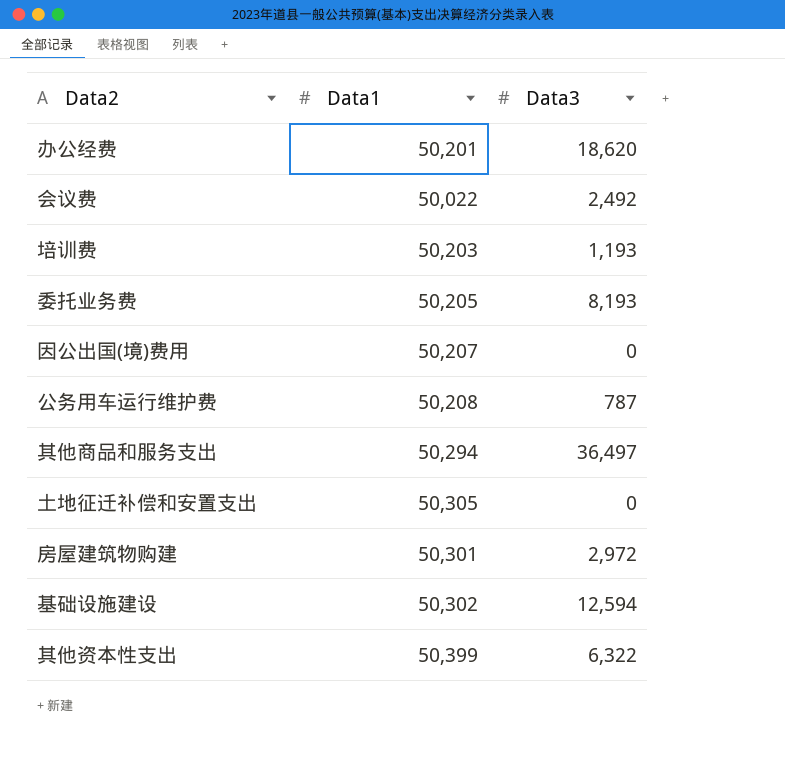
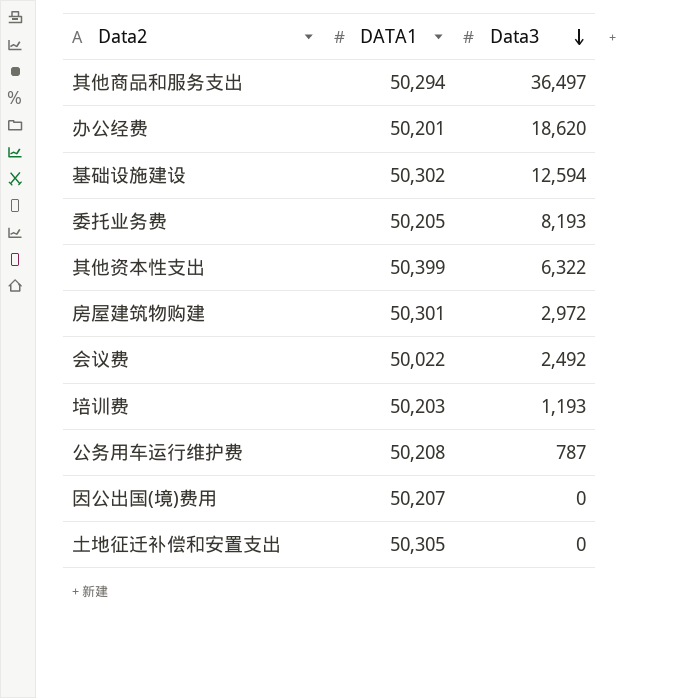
row order: none -> Data3 descending
column name: Data1 -> DATA1

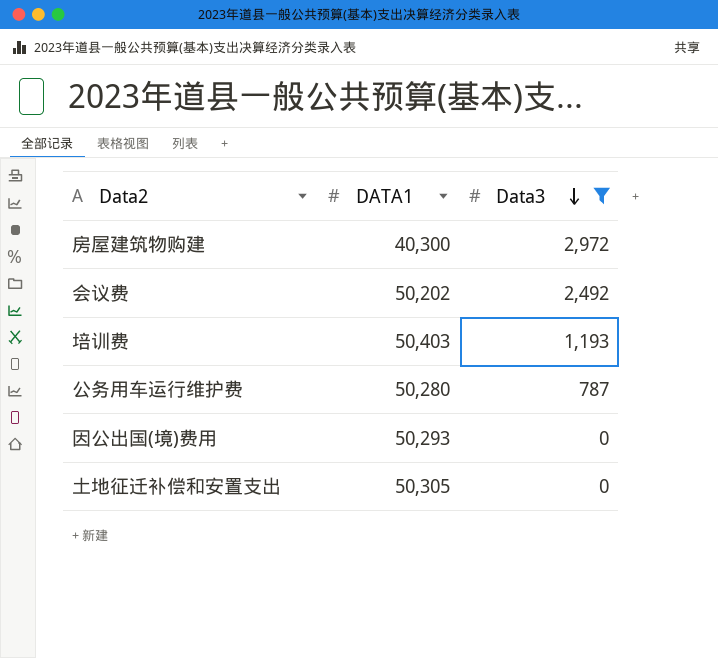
filter: none -> Data3 <= 2,972
房屋建筑物购建 | DATA1: 50,301 -> 40,300
会议费 | DATA1: 50,022 -> 50,202
培训费 | DATA1: 50,203 -> 50,403
公务用车运行维护费 | DATA1: 50,208 -> 50,280
因公出国(境)费用 | DATA1: 50,207 -> 50,293

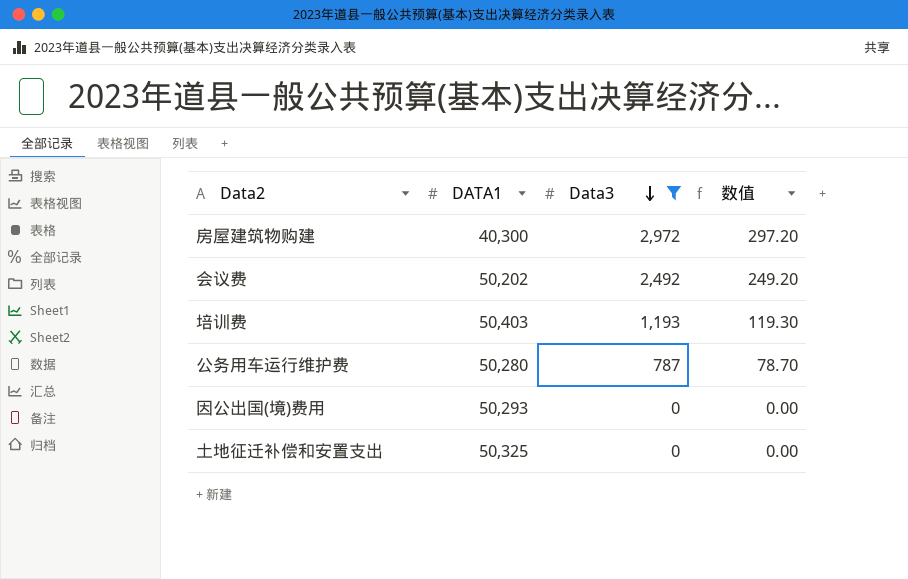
column 数值 | formula: none -> [Data3] * 0.1
土地征迁补偿和安置支出 | DATA1: 50,305 -> 50,325

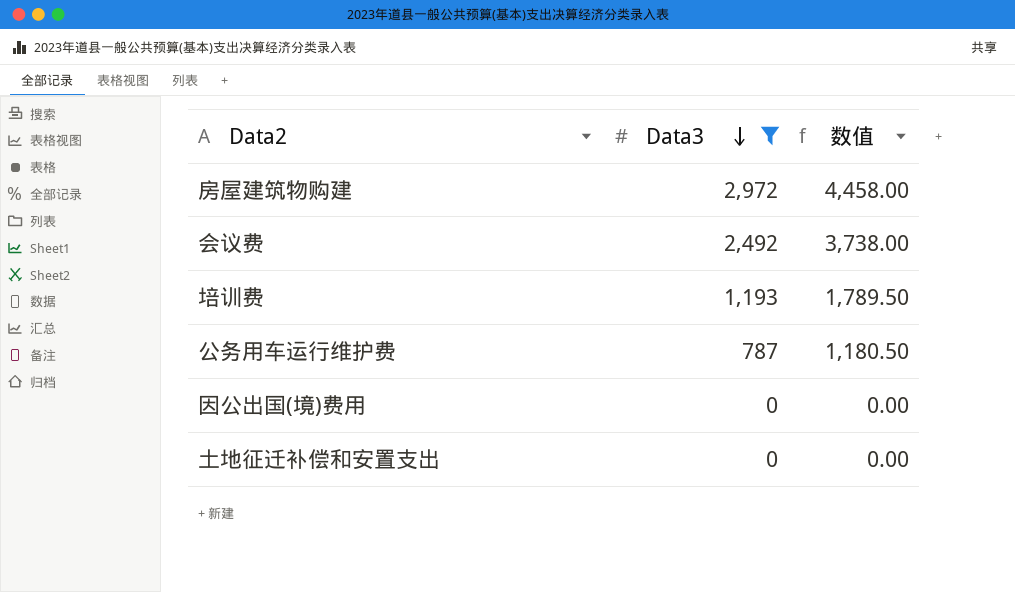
column DATA1 | position: 2 -> none
column 数值 | formula: [Data3] * 0.1 -> [Data3] * 1.5

